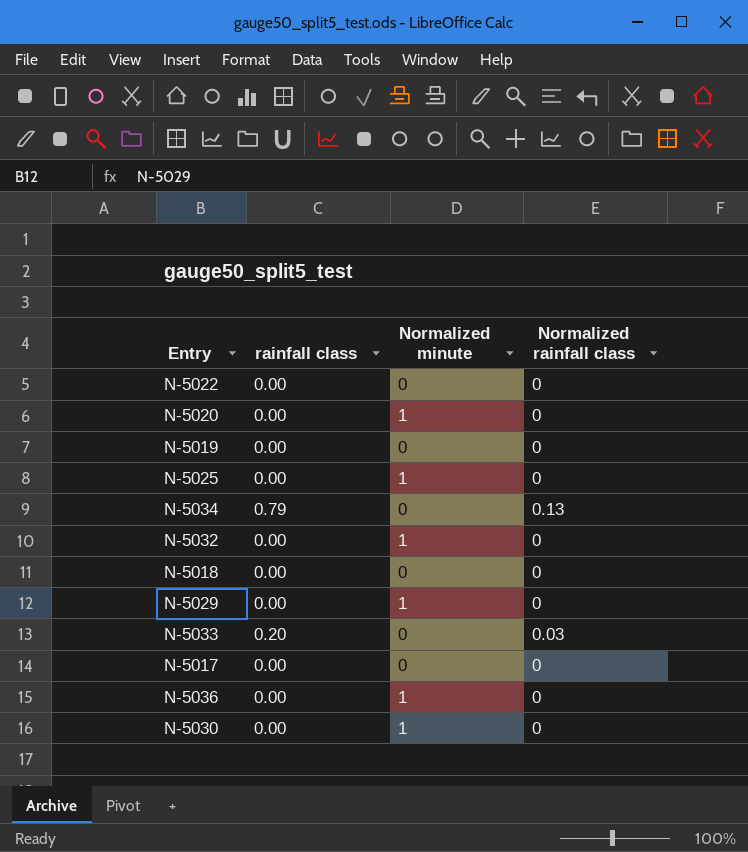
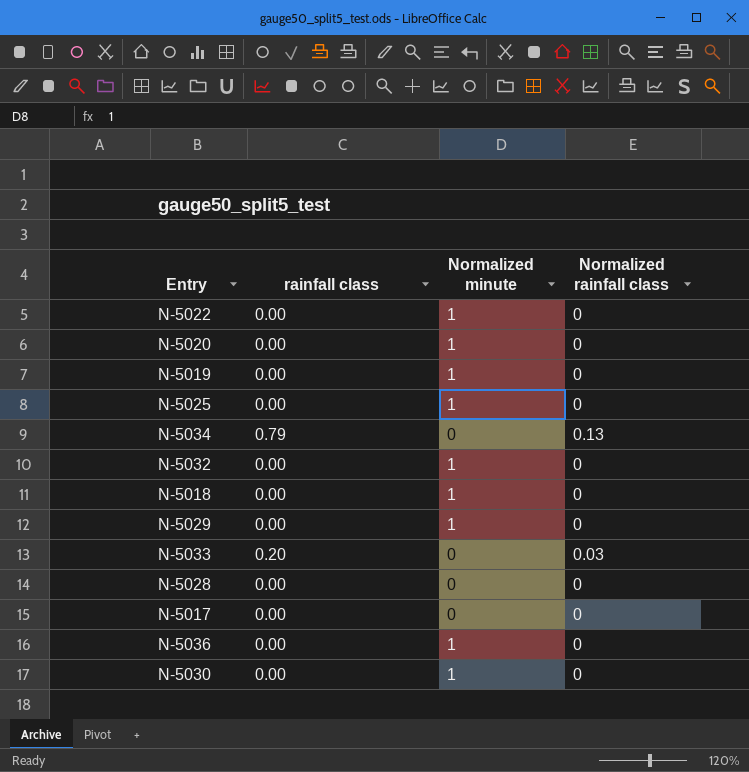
N-5022 | Normalized minute: 0 -> 1
N-5019 | Normalized minute: 0 -> 1
N-5018 | Normalized minute: 0 -> 1
row N-5028: none -> 0.00 | 0 | 0

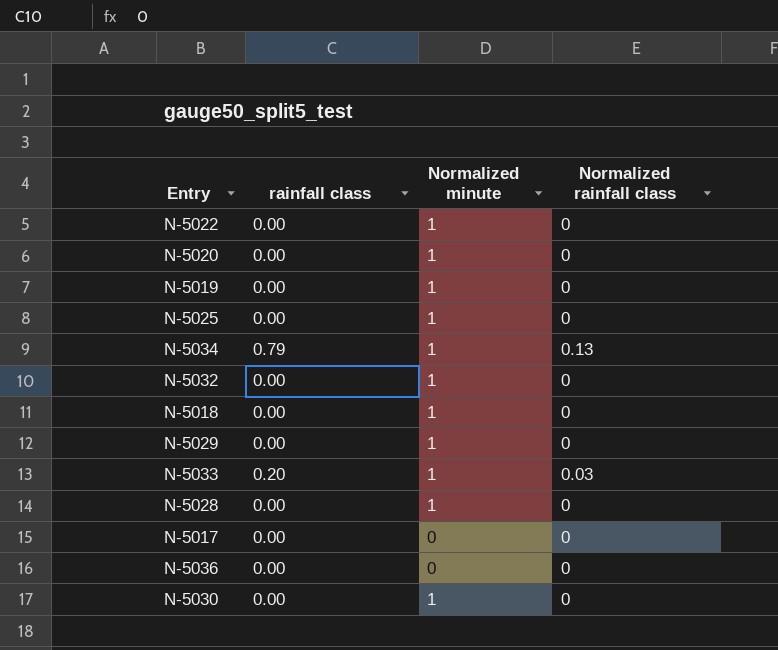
N-5034 | Normalized minute: 0 -> 1
N-5033 | Normalized minute: 0 -> 1
N-5028 | Normalized minute: 0 -> 1
N-5036 | Normalized minute: 1 -> 0

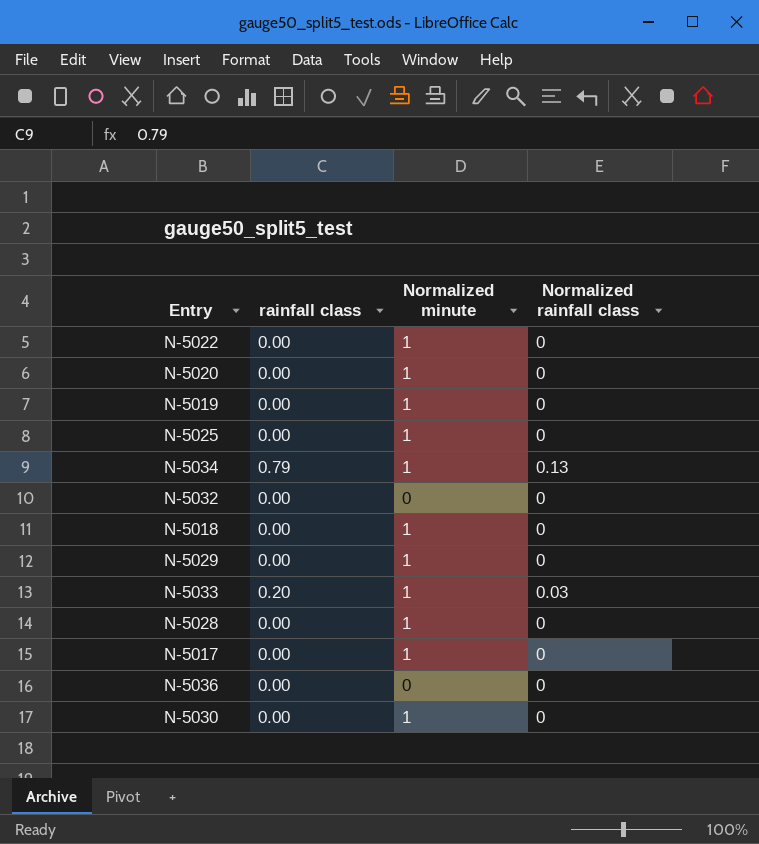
N-5032 | Normalized minute: 1 -> 0
N-5017 | Normalized minute: 0 -> 1

